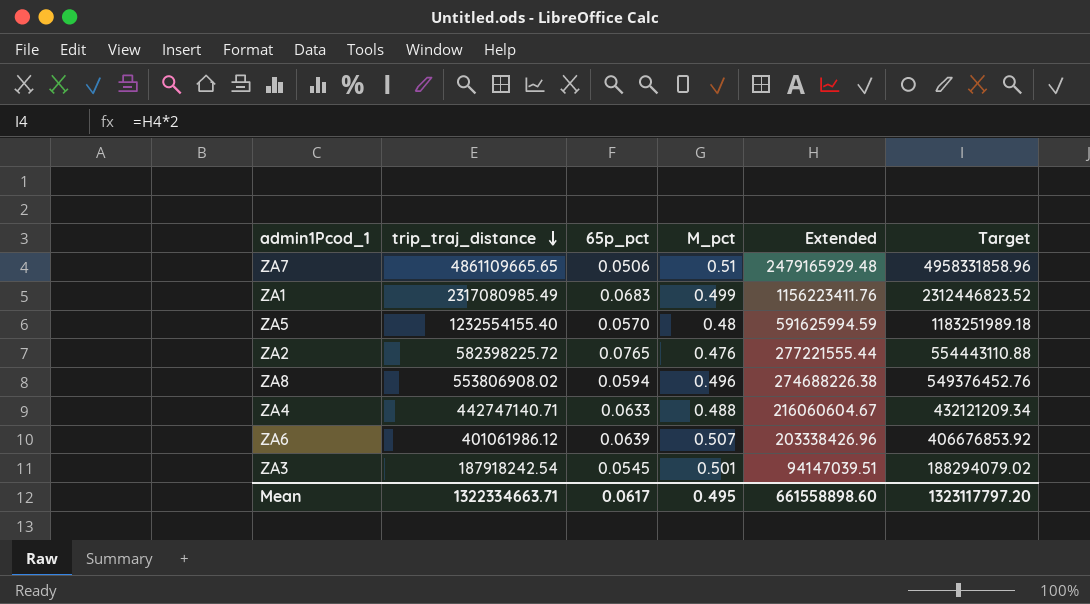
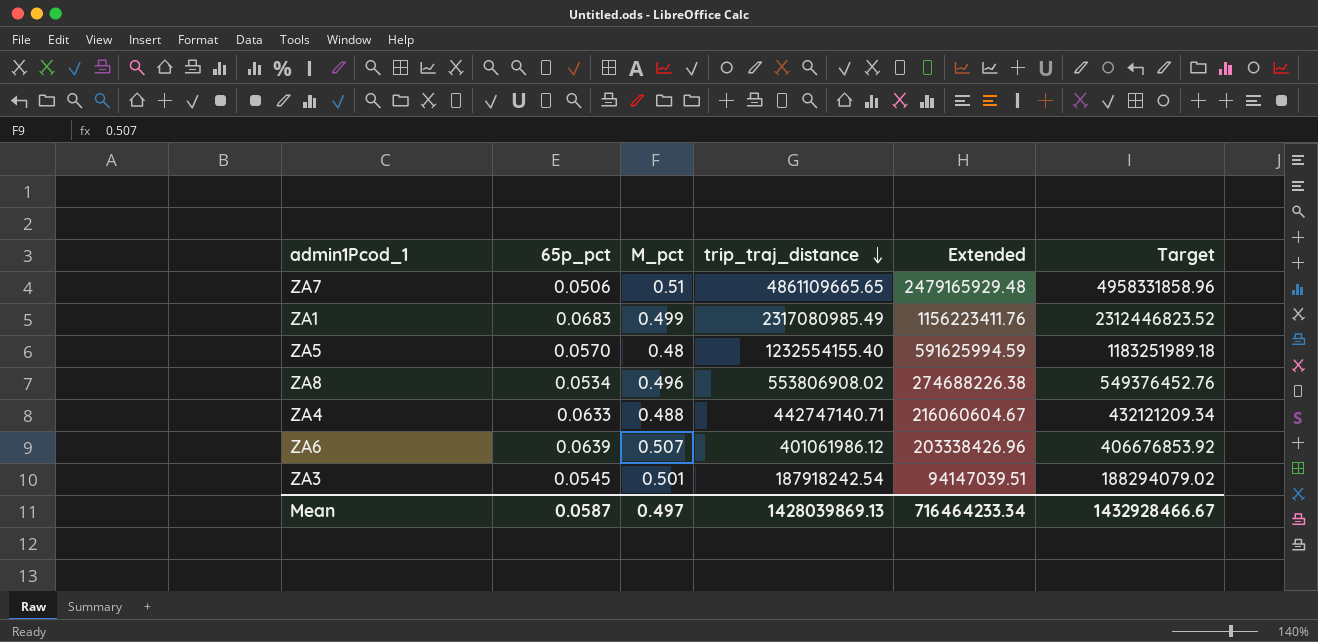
column trip_traj_distance | position: 2 -> 4
row ZA2: 582398225.72 | 0.0765 | 0.476 | 277221555.44 | 554443110.88 -> none
ZA8 | 65p_pct: 0.0594 -> 0.0534
Mean | 65p_pct: 0.0617 -> 0.0587
Mean | M_pct: 0.495 -> 0.497
Mean | trip_traj_distance: 1322334663.71 -> 1428039869.13
Mean | Extended: 661558898.60 -> 716464233.34
Mean | Target: 1323117797.20 -> 1432928466.67

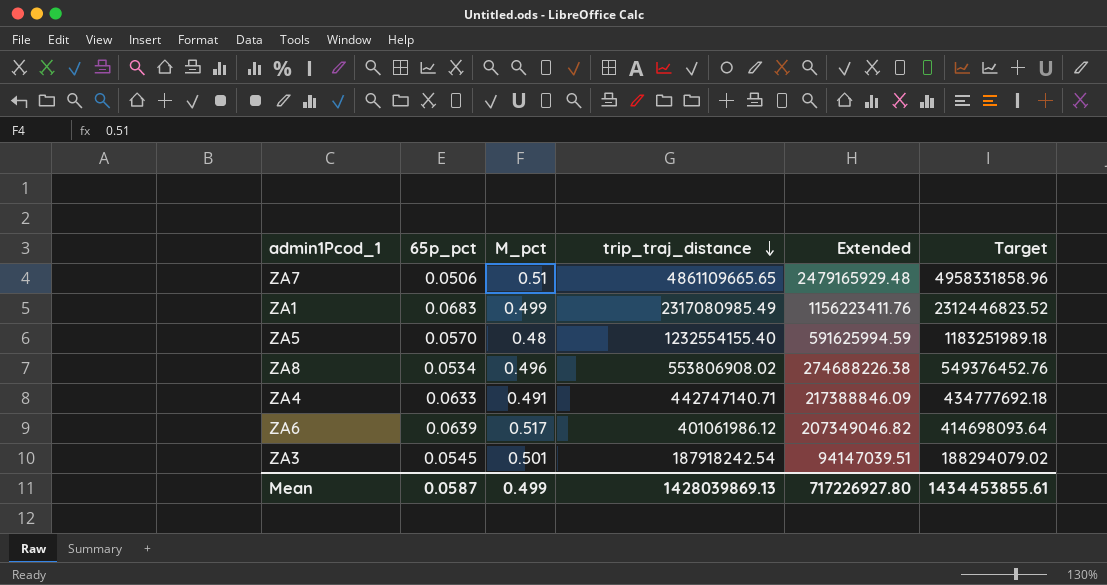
ZA4 | M_pct: 0.488 -> 0.491
ZA4 | Extended: 216060604.67 -> 217388846.09
ZA4 | Target: 432121209.34 -> 434777692.18
ZA6 | M_pct: 0.507 -> 0.517
ZA6 | Extended: 203338426.96 -> 207349046.82
ZA6 | Target: 406676853.92 -> 414698093.64
Mean | M_pct: 0.497 -> 0.499
Mean | Extended: 716464233.34 -> 717226927.80
Mean | Target: 1432928466.67 -> 1434453855.61

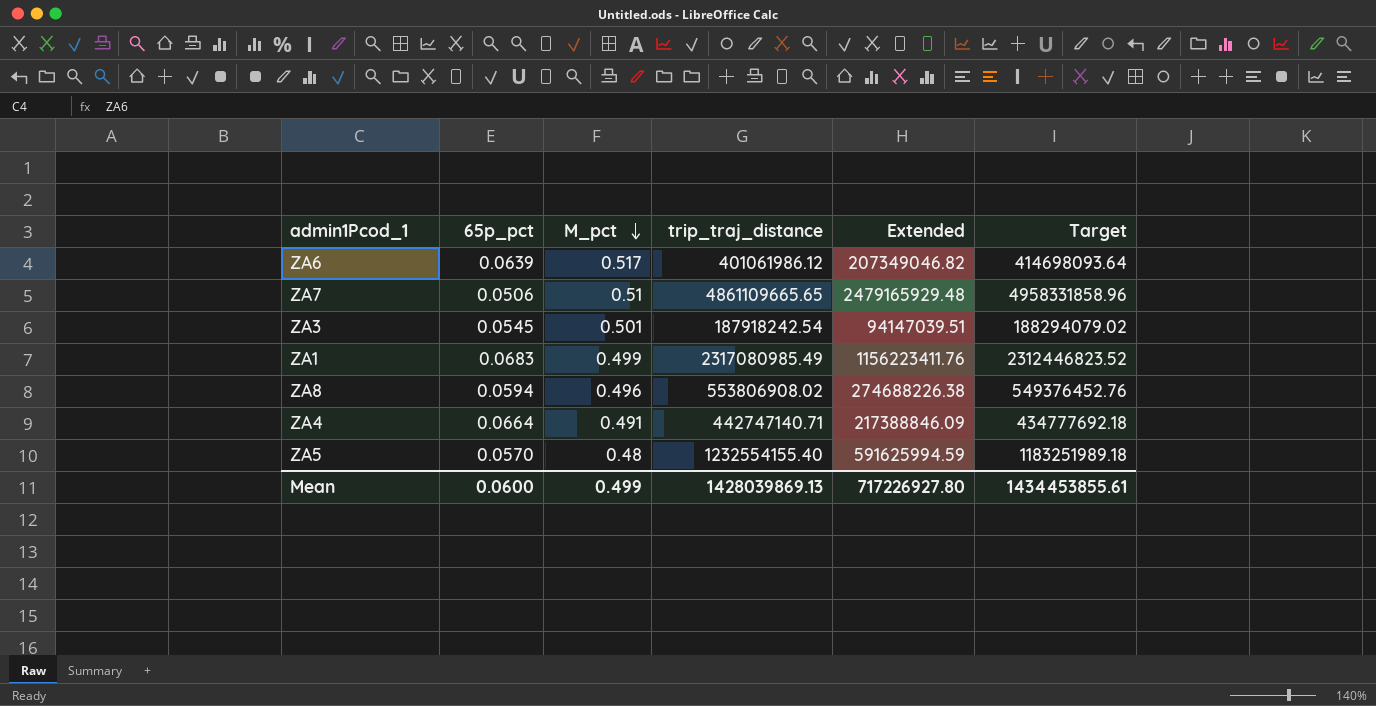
row order: trip_traj_distance descending -> M_pct descending
ZA8 | 65p_pct: 0.0534 -> 0.0594
ZA4 | 65p_pct: 0.0633 -> 0.0664
Mean | 65p_pct: 0.0587 -> 0.0600

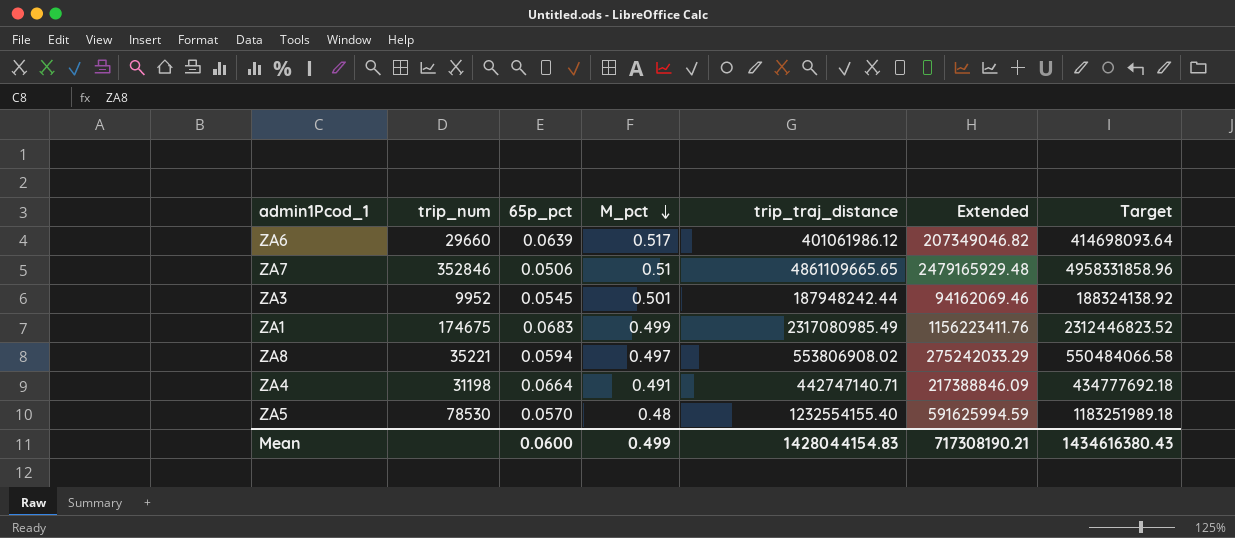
column trip_num | position: none -> 2
ZA3 | trip_traj_distance: 187918242.54 -> 187948242.44
ZA3 | Extended: 94147039.51 -> 94162069.46
ZA3 | Target: 188294079.02 -> 188324138.92
ZA8 | M_pct: 0.496 -> 0.497
ZA8 | Extended: 274688226.38 -> 275242033.29
ZA8 | Target: 549376452.76 -> 550484066.58
Mean | trip_traj_distance: 1428039869.13 -> 1428044154.83
Mean | Extended: 717226927.80 -> 717308190.21
Mean | Target: 1434453855.61 -> 1434616380.43

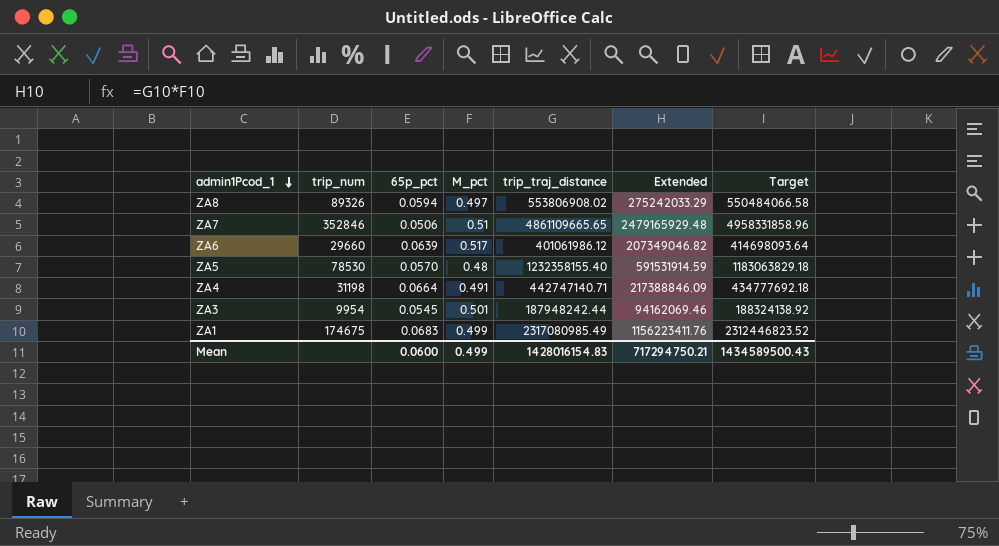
row order: M_pct descending -> admin1Pcod_1 descending
ZA8 | trip_num: 35221 -> 89326
ZA5 | trip_traj_distance: 1232554155.40 -> 1232358155.40
ZA5 | Extended: 591625994.59 -> 591531914.59
ZA5 | Target: 1183251989.18 -> 1183063829.18
ZA3 | trip_num: 9952 -> 9954
Mean | trip_traj_distance: 1428044154.83 -> 1428016154.83
Mean | Extended: 717308190.21 -> 717294750.21
Mean | Target: 1434616380.43 -> 1434589500.43

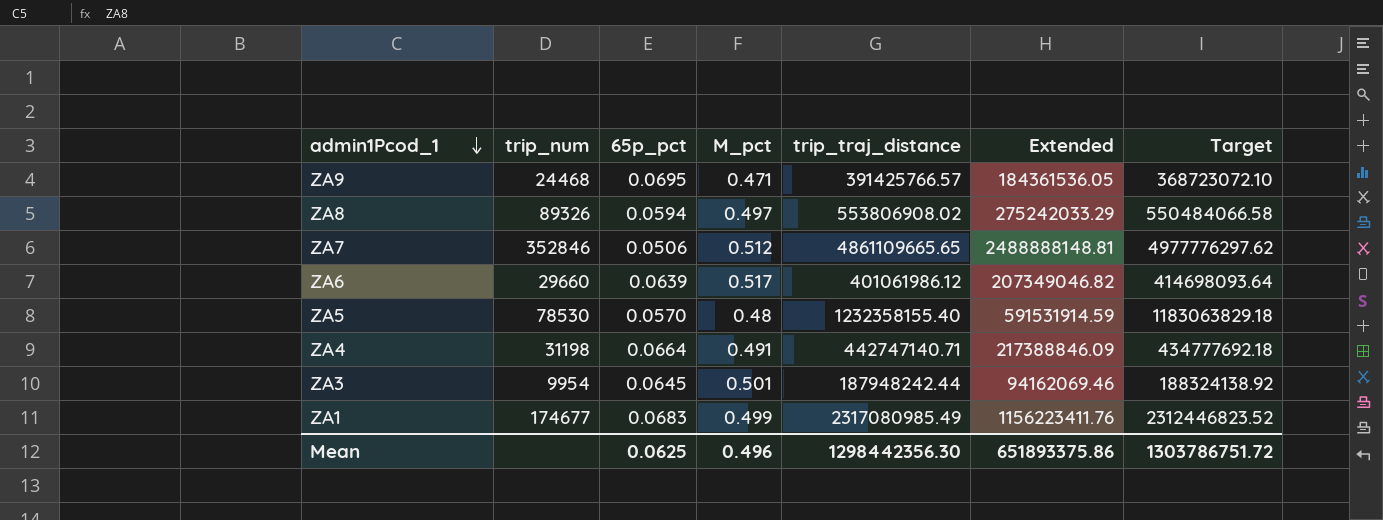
row ZA9: none -> 24468 | 0.0695 | 0.471 | 391425766.57 | 184361536.05 | 368723072.10
ZA7 | M_pct: 0.51 -> 0.512
ZA7 | Extended: 2479165929.48 -> 2488888148.81
ZA7 | Target: 4958331858.96 -> 4977776297.62
ZA3 | 65p_pct: 0.0545 -> 0.0645
ZA1 | trip_num: 174675 -> 174677
Mean | 65p_pct: 0.0600 -> 0.0625
Mean | M_pct: 0.499 -> 0.496
Mean | trip_traj_distance: 1428016154.83 -> 1298442356.30
Mean | Extended: 717294750.21 -> 651893375.86
Mean | Target: 1434589500.43 -> 1303786751.72

